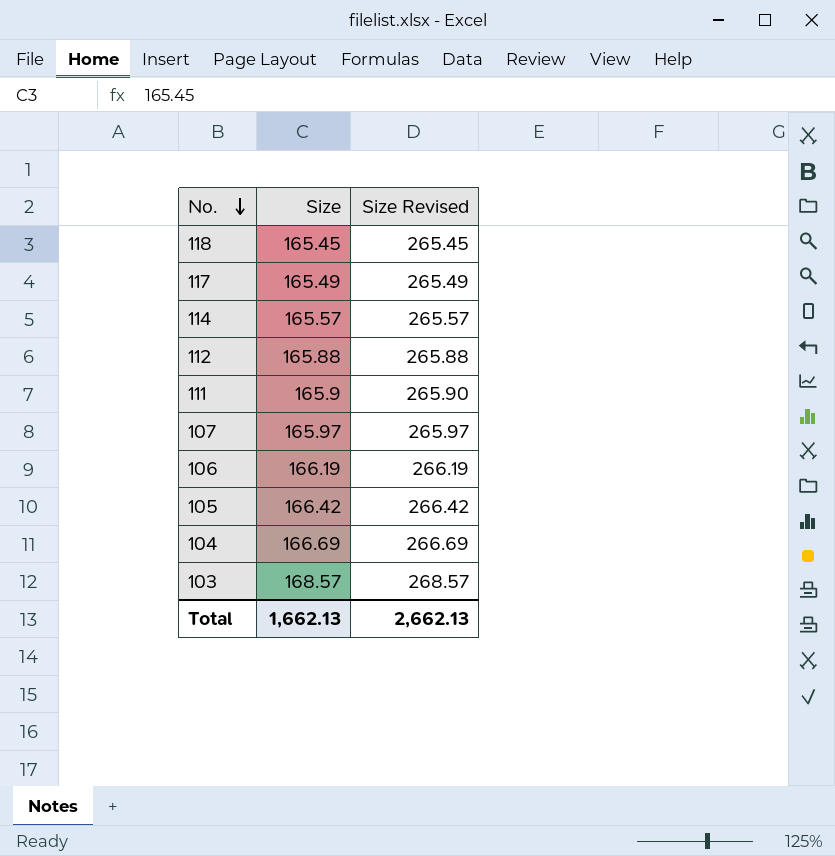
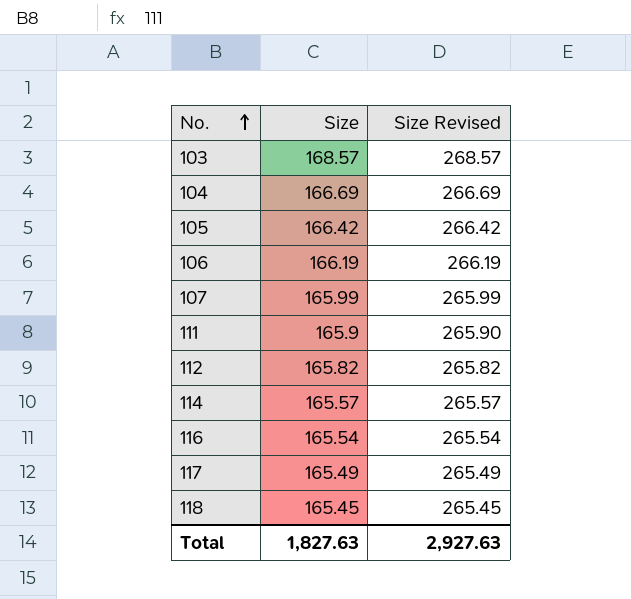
row order: No. descending -> No. ascending
107 | Size: 165.97 -> 165.99
107 | Size Revised: 265.97 -> 265.99
112 | Size: 165.88 -> 165.82
112 | Size Revised: 265.88 -> 265.82
row 116: none -> 165.54 | 265.54
Total | Size: 1,662.13 -> 1,827.63
Total | Size Revised: 2,662.13 -> 2,927.63

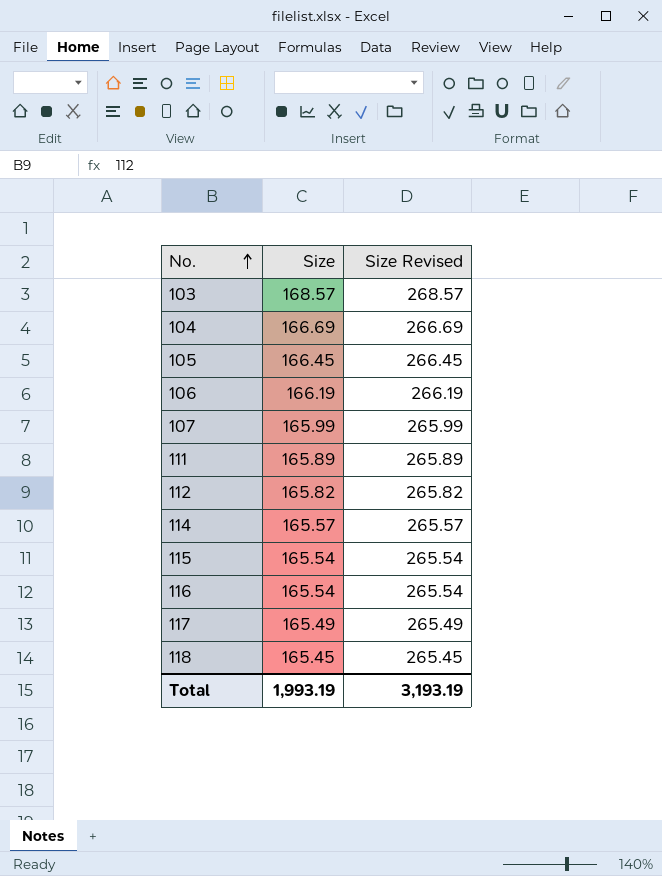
105 | Size: 166.42 -> 166.45
105 | Size Revised: 266.42 -> 266.45
111 | Size: 165.9 -> 165.89
111 | Size Revised: 265.90 -> 265.89
row 115: none -> 165.54 | 265.54
Total | Size: 1,827.63 -> 1,993.19
Total | Size Revised: 2,927.63 -> 3,193.19

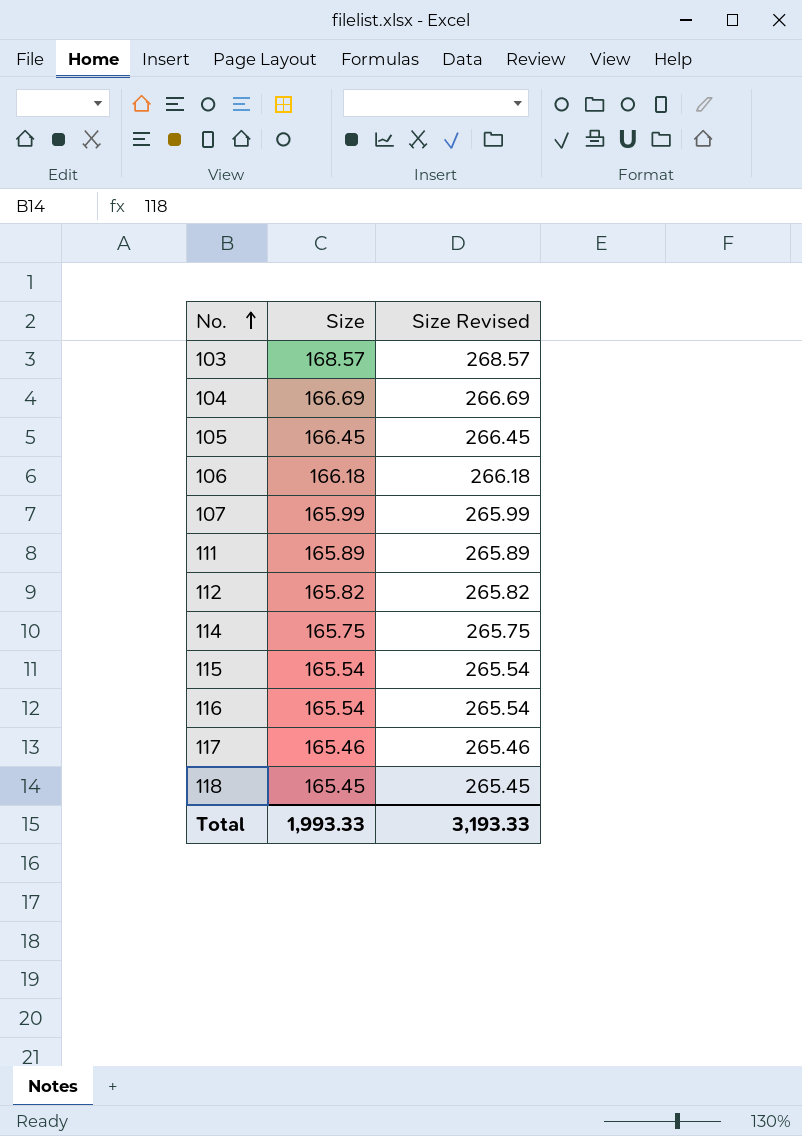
106 | Size: 166.19 -> 166.18
106 | Size Revised: 266.19 -> 266.18
114 | Size: 165.57 -> 165.75
114 | Size Revised: 265.57 -> 265.75
117 | Size: 165.49 -> 165.46
117 | Size Revised: 265.49 -> 265.46
Total | Size: 1,993.19 -> 1,993.33
Total | Size Revised: 3,193.19 -> 3,193.33

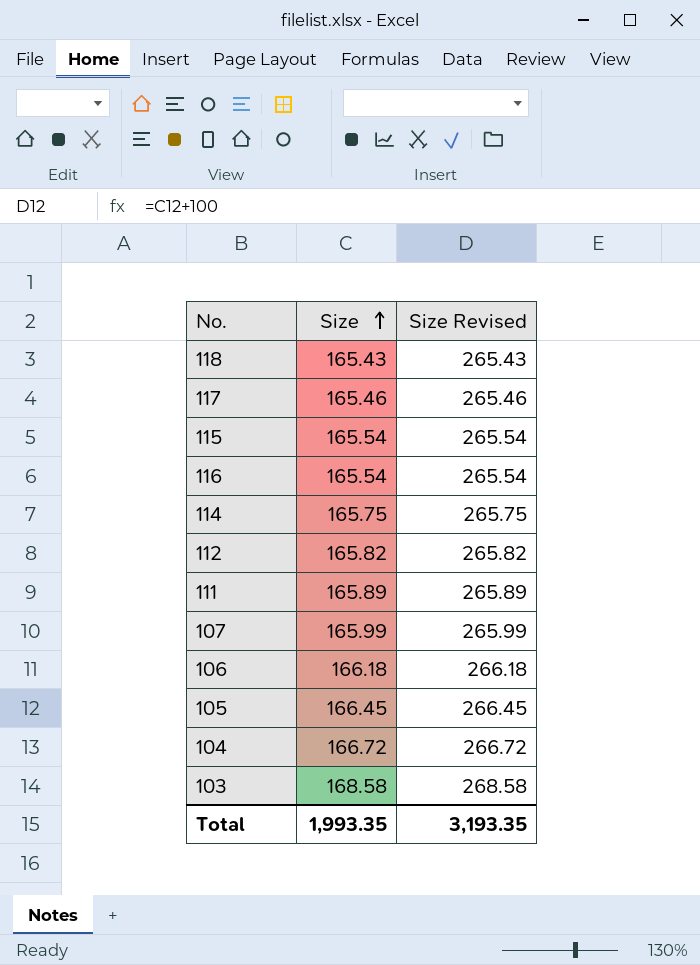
row order: No. ascending -> Size ascending
118 | Size: 165.45 -> 165.43
118 | Size Revised: 265.45 -> 265.43
104 | Size: 166.69 -> 166.72
104 | Size Revised: 266.69 -> 266.72
103 | Size: 168.57 -> 168.58
103 | Size Revised: 268.57 -> 268.58
Total | Size: 1,993.33 -> 1,993.35
Total | Size Revised: 3,193.33 -> 3,193.35

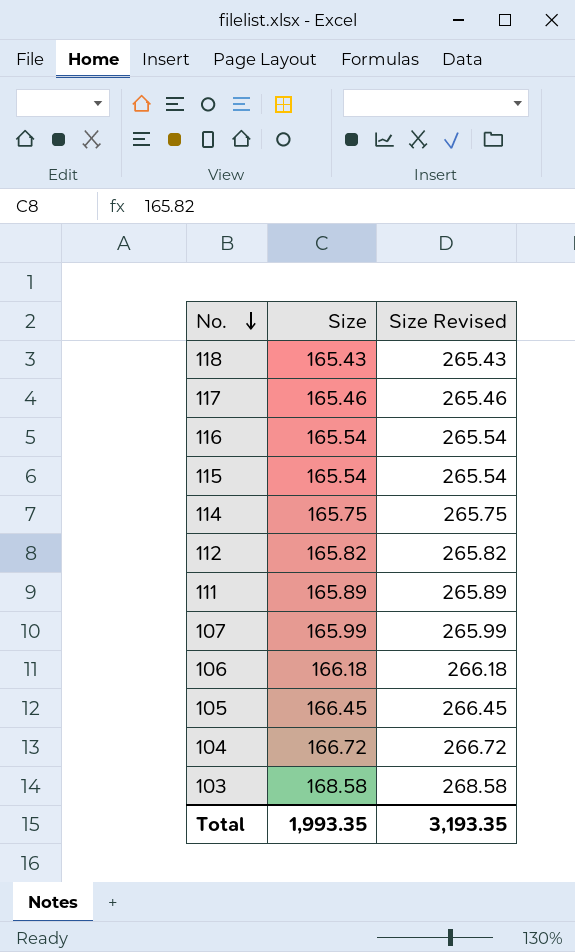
row order: Size ascending -> No. descending

